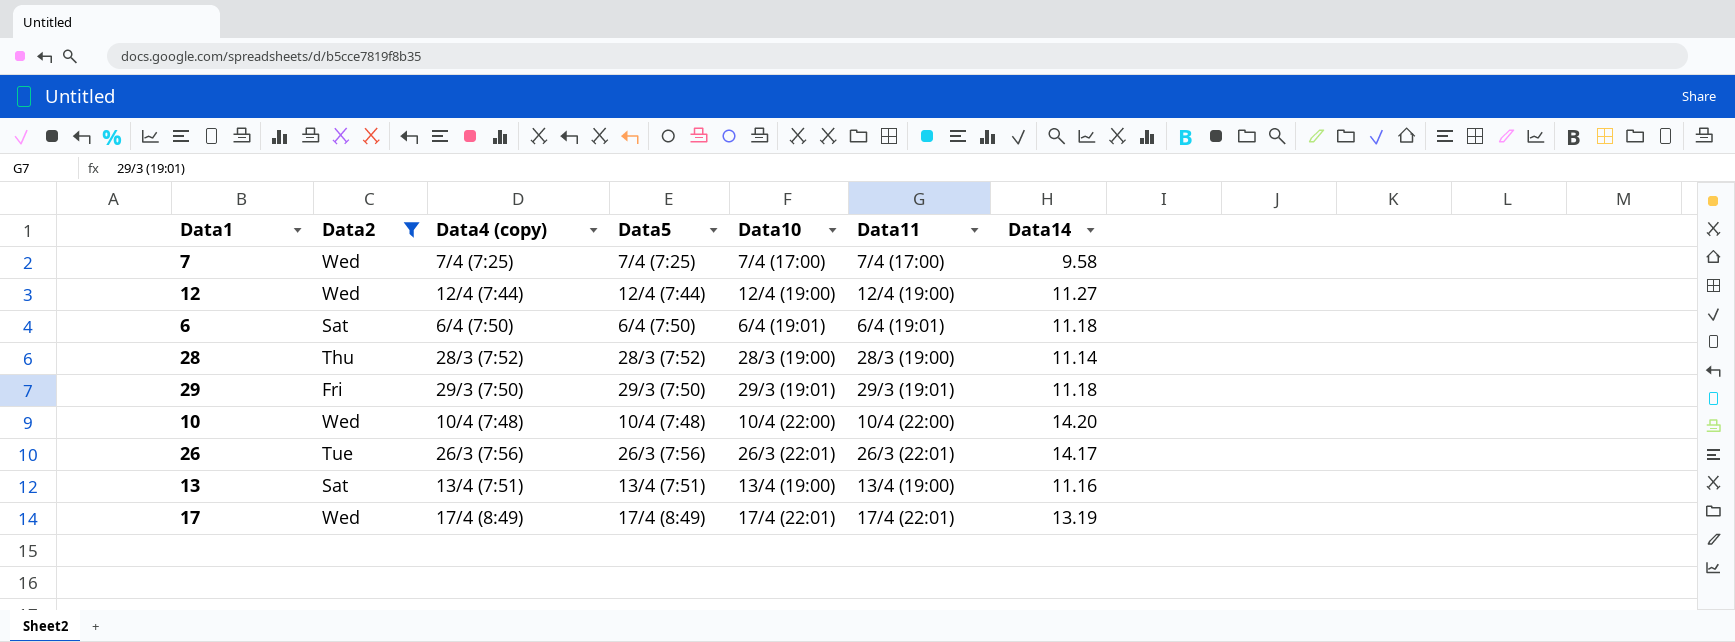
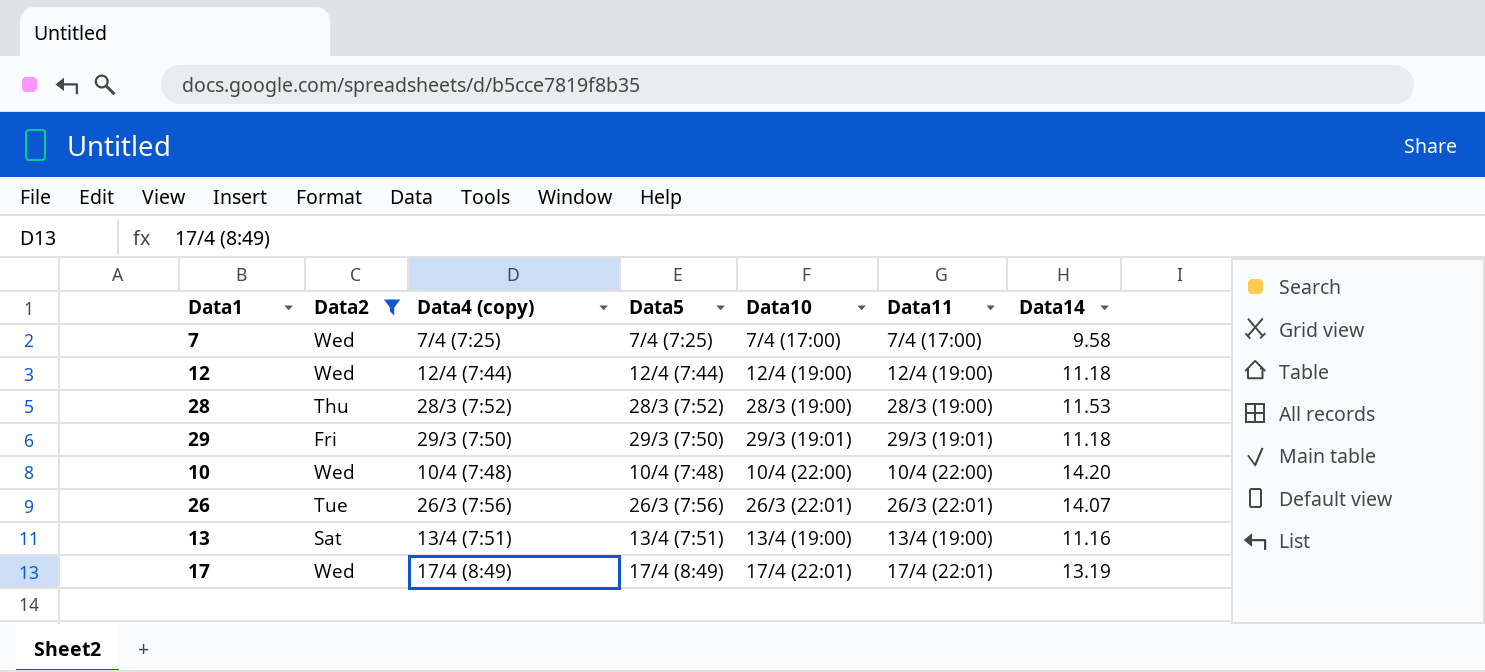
row 6: Sat | 6/4 (7:50) | 6/4 (7:50) | 6/4 (19:01) | 6/4 (19:01) | 11.18 -> none
12 | Data14: 11.27 -> 11.18
28 | Data14: 11.14 -> 11.53
26 | Data14: 14.17 -> 14.07

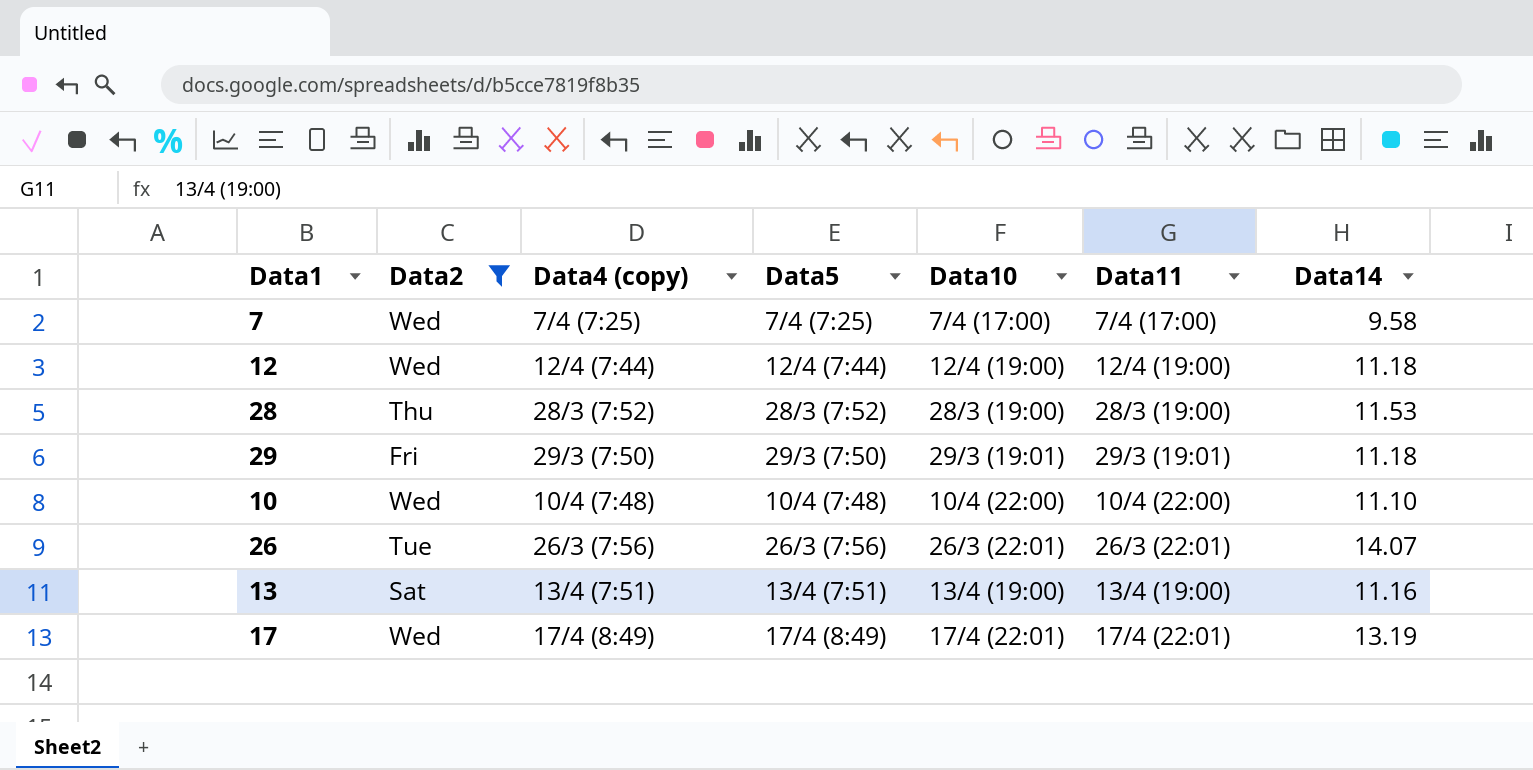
10 | Data14: 14.20 -> 11.10

